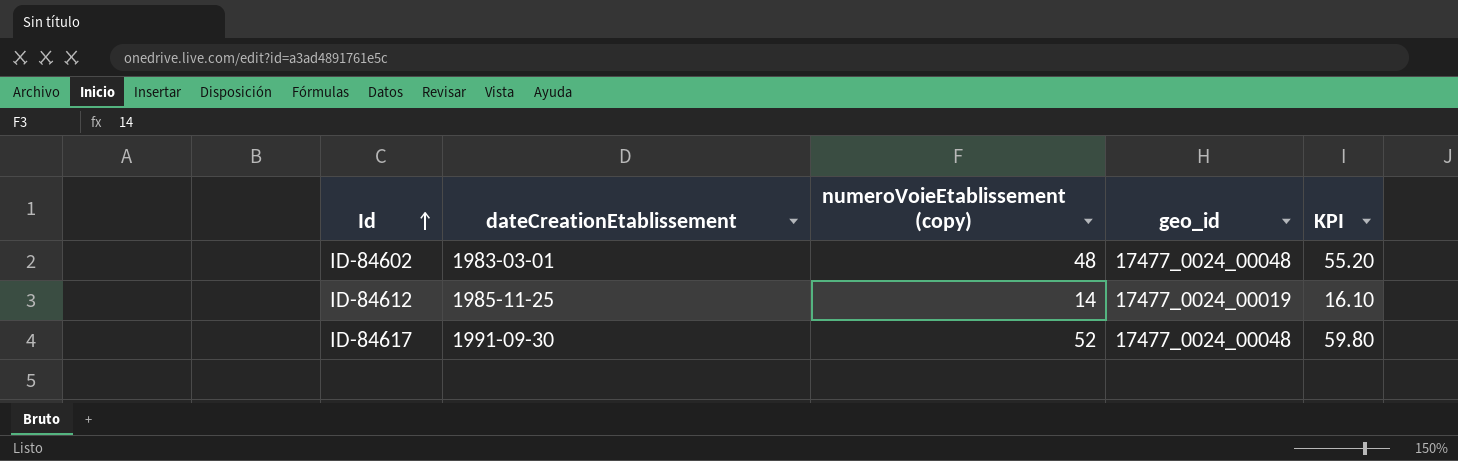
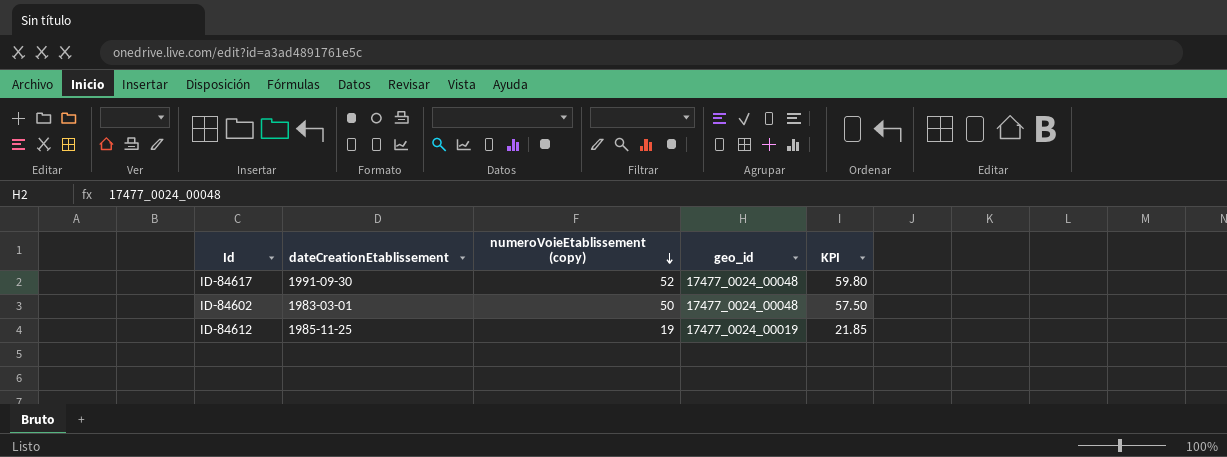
row order: Id ascending -> numeroVoieEtablissement (copy) descending
ID-84602 | numeroVoieEtablissement (copy): 48 -> 50
ID-84602 | KPI: 55.20 -> 57.50
ID-84612 | numeroVoieEtablissement (copy): 14 -> 19
ID-84612 | KPI: 16.10 -> 21.85

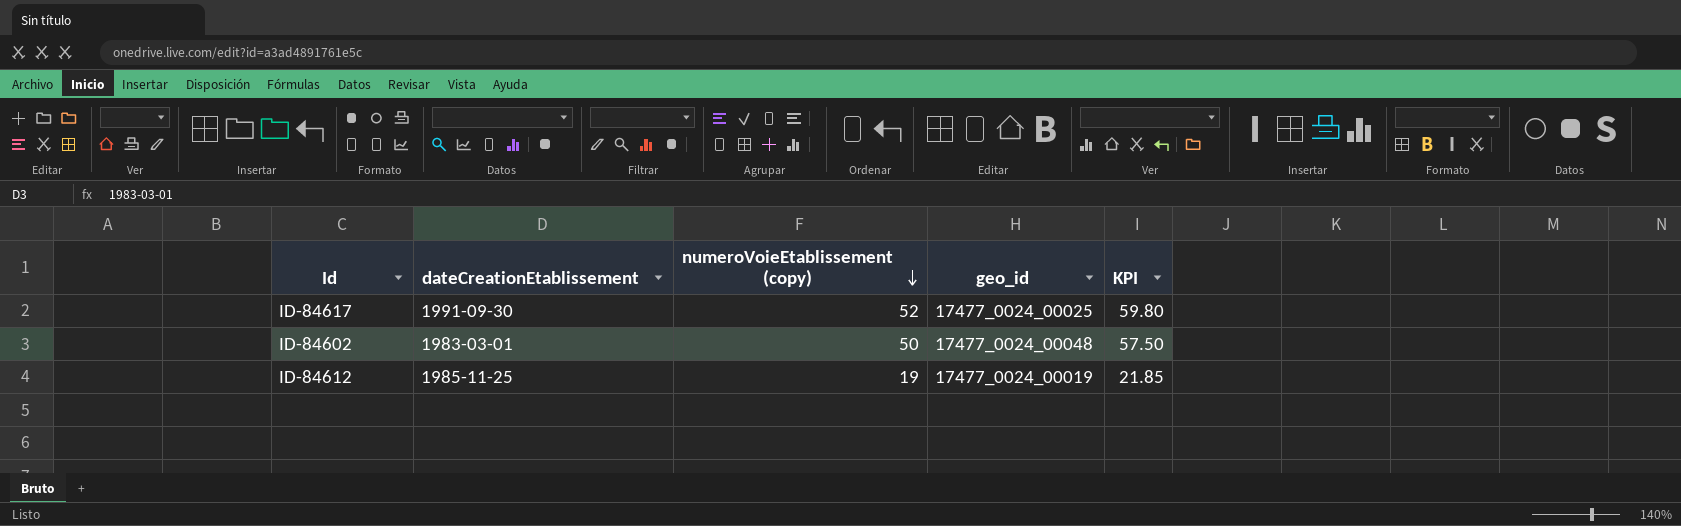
ID-84617 | geo_id: 17477_0024_00048 -> 17477_0024_00025

